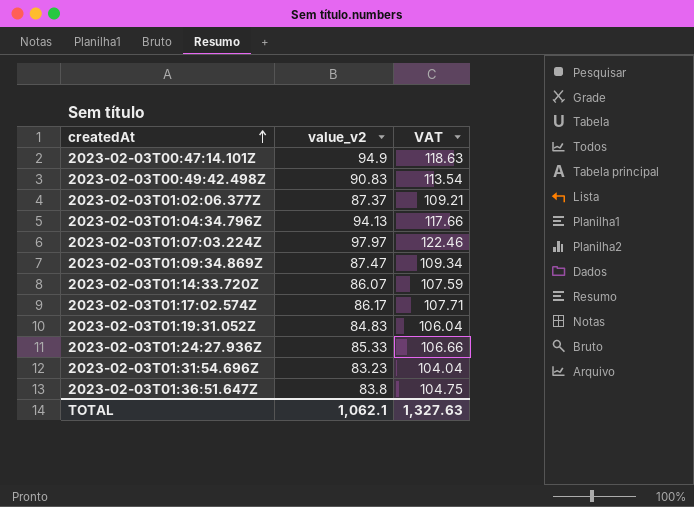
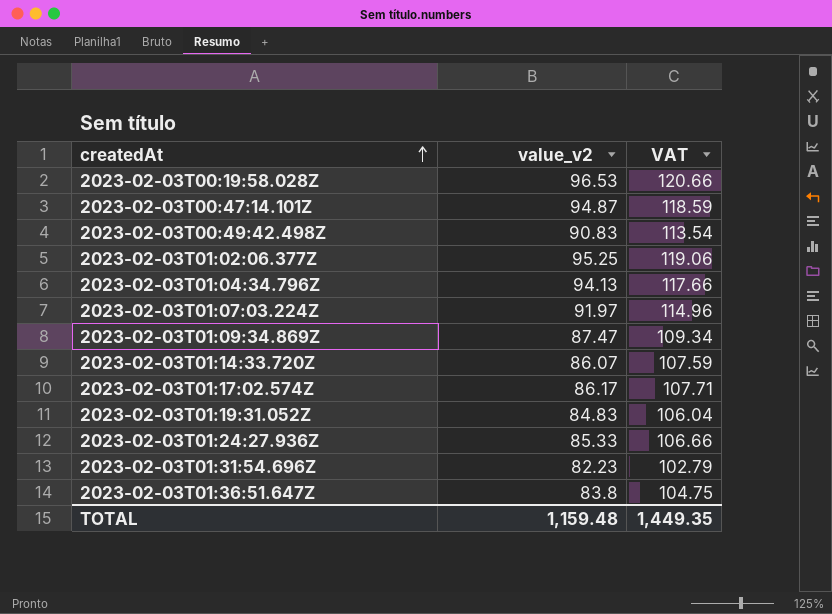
row 2023-02-03T00:19:58.028Z: none -> 96.53 | 120.66
2023-02-03T00:47:14.101Z | value_v2: 94.9 -> 94.87
2023-02-03T00:47:14.101Z | VAT: 118.63 -> 118.59
2023-02-03T01:02:06.377Z | value_v2: 87.37 -> 95.25
2023-02-03T01:02:06.377Z | VAT: 109.21 -> 119.06
2023-02-03T01:07:03.224Z | value_v2: 97.97 -> 91.97
2023-02-03T01:07:03.224Z | VAT: 122.46 -> 114.96
2023-02-03T01:31:54.696Z | value_v2: 83.23 -> 82.23
2023-02-03T01:31:54.696Z | VAT: 104.04 -> 102.79
TOTAL | value_v2: 1,062.1 -> 1,159.48
TOTAL | VAT: 1,327.63 -> 1,449.35

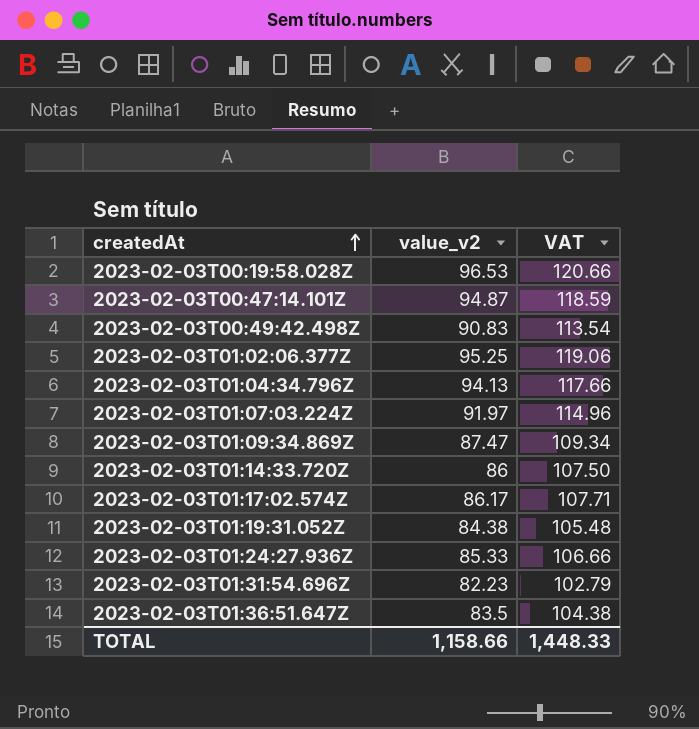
2023-02-03T01:14:33.720Z | value_v2: 86.07 -> 86
2023-02-03T01:14:33.720Z | VAT: 107.59 -> 107.50
2023-02-03T01:19:31.052Z | value_v2: 84.83 -> 84.38
2023-02-03T01:19:31.052Z | VAT: 106.04 -> 105.48
2023-02-03T01:36:51.647Z | value_v2: 83.8 -> 83.5
2023-02-03T01:36:51.647Z | VAT: 104.75 -> 104.38
TOTAL | value_v2: 1,159.48 -> 1,158.66
TOTAL | VAT: 1,449.35 -> 1,448.33

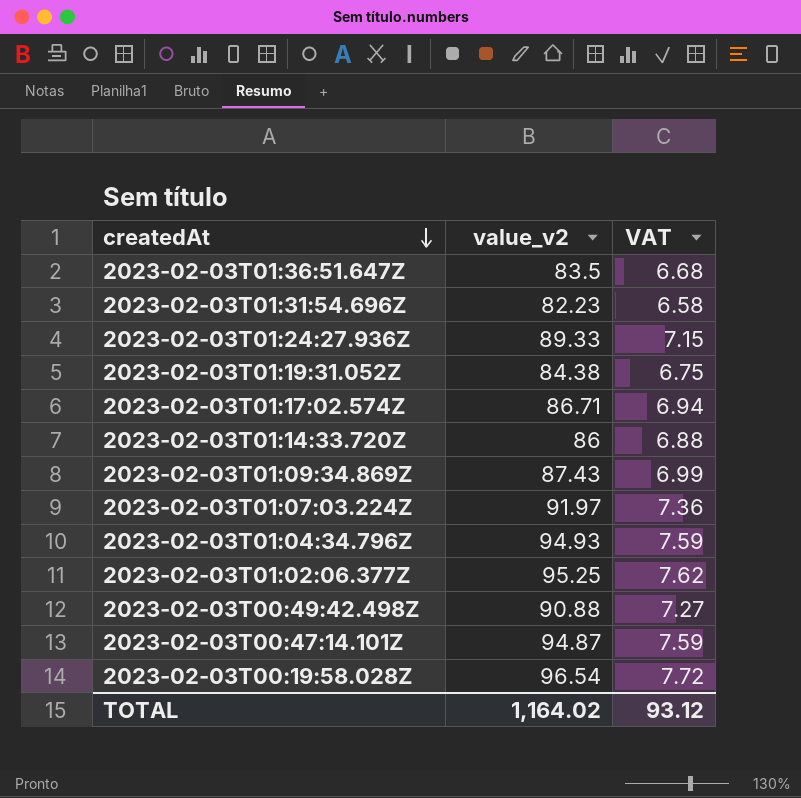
row order: createdAt ascending -> createdAt descending
column VAT | formula: [value_v2] * 1.25 -> [value_v2] * 0.08
2023-02-03T01:24:27.936Z | value_v2: 85.33 -> 89.33
2023-02-03T01:17:02.574Z | value_v2: 86.17 -> 86.71
2023-02-03T01:09:34.869Z | value_v2: 87.47 -> 87.43
2023-02-03T01:04:34.796Z | value_v2: 94.13 -> 94.93
2023-02-03T00:49:42.498Z | value_v2: 90.83 -> 90.88
2023-02-03T00:19:58.028Z | value_v2: 96.53 -> 96.54
TOTAL | value_v2: 1,158.66 -> 1,164.02
TOTAL | VAT: 1,448.33 -> 93.12

